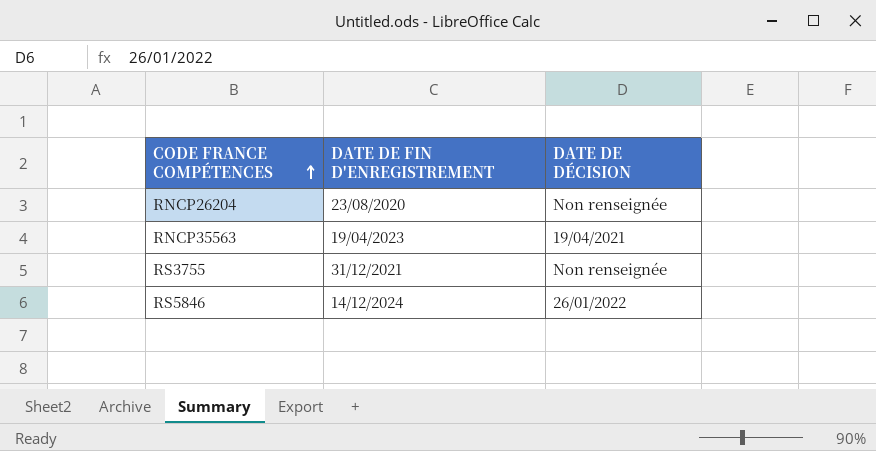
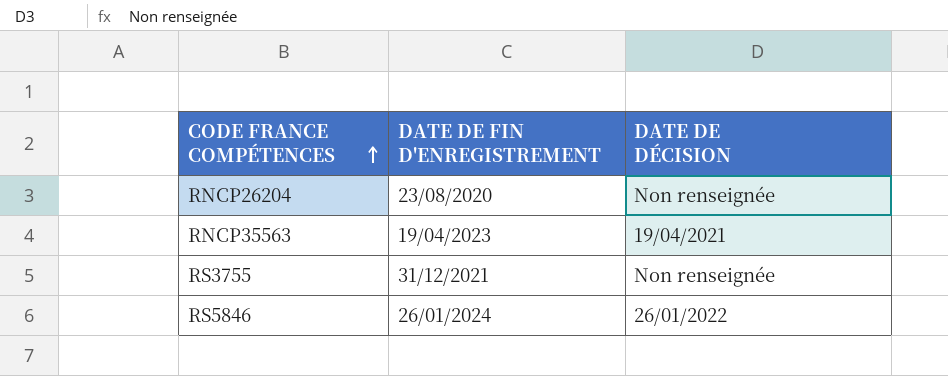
RS5846 | DATE DE FIN D'ENREGISTREMENT: 14/12/2024 -> 26/01/2024

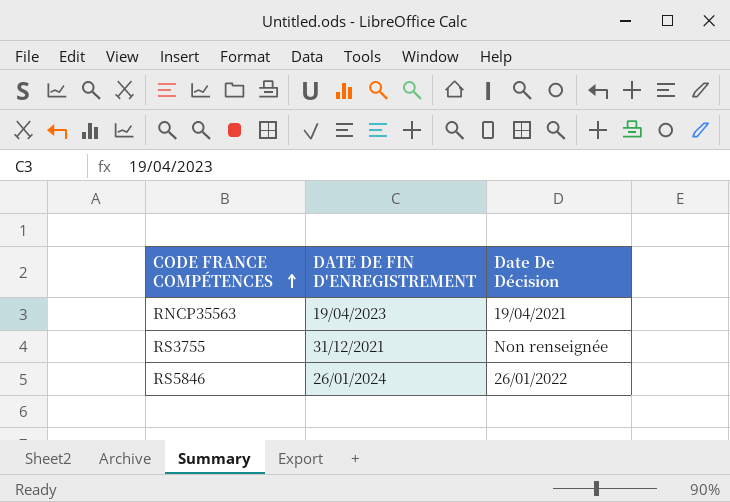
column name: DATE DE DÉCISION -> Date De Décision
row RNCP26204: 23/08/2020 | Non renseignée -> none

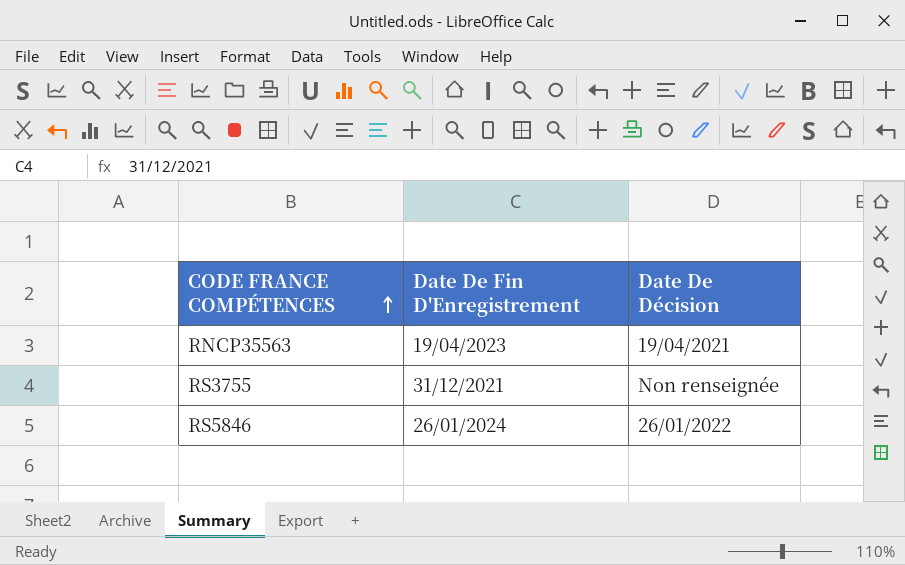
column name: DATE DE FIN D'ENREGISTREMENT -> Date De Fin D'Enregistrement

